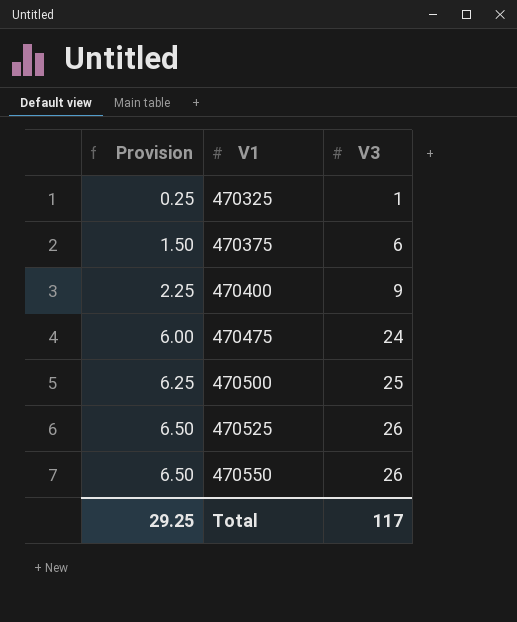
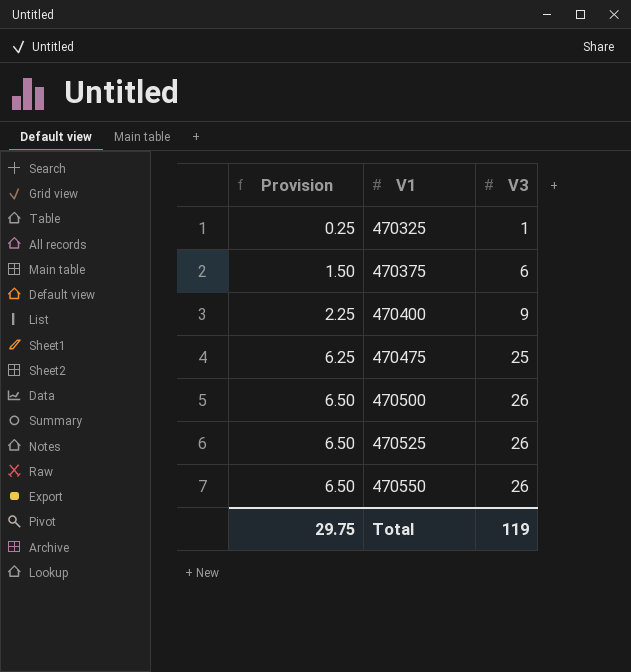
470475 | Provision: 6.00 -> 6.25
470475 | V3: 24 -> 25
470500 | Provision: 6.25 -> 6.50
470500 | V3: 25 -> 26
Total | Provision: 29.25 -> 29.75
Total | V3: 117 -> 119

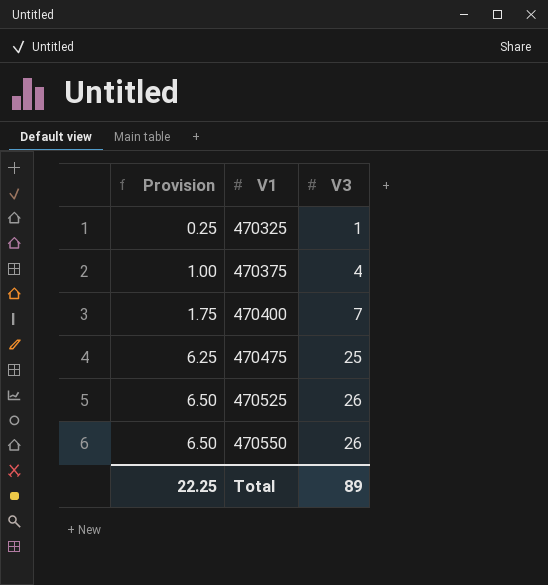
row 470500: 6.50 | 26 -> none
470375 | Provision: 1.50 -> 1.00
470375 | V3: 6 -> 4
470400 | Provision: 2.25 -> 1.75
470400 | V3: 9 -> 7
Total | Provision: 29.75 -> 22.25
Total | V3: 119 -> 89

